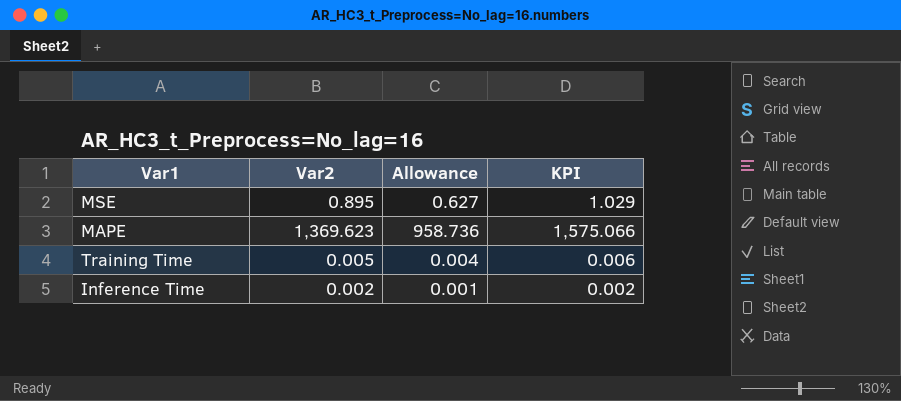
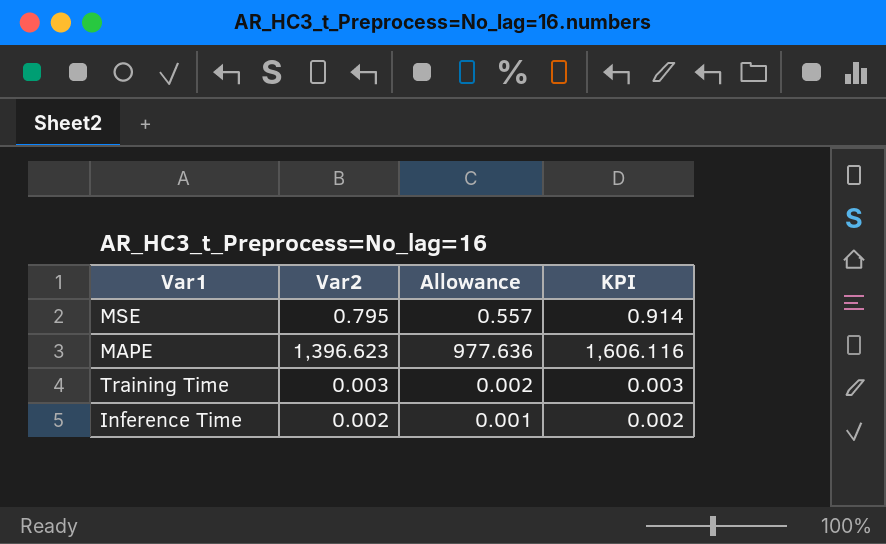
MSE | Var2: 0.895 -> 0.795
MSE | Allowance: 0.627 -> 0.557
MSE | KPI: 1.029 -> 0.914
MAPE | Var2: 1,369.623 -> 1,396.623
MAPE | Allowance: 958.736 -> 977.636
MAPE | KPI: 1,575.066 -> 1,606.116
Training Time | Var2: 0.005 -> 0.003
Training Time | Allowance: 0.004 -> 0.002
Training Time | KPI: 0.006 -> 0.003

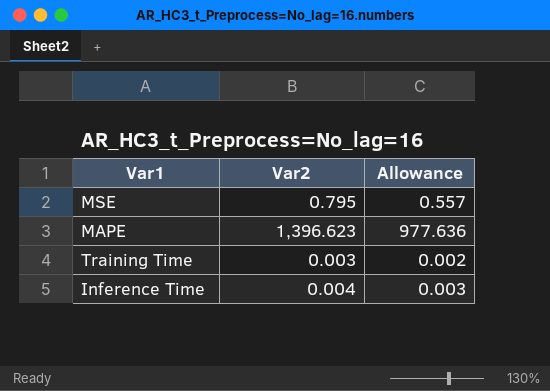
column KPI | formula: [Var2] * 1.15 -> none
Inference Time | Var2: 0.002 -> 0.004
Inference Time | Allowance: 0.001 -> 0.003

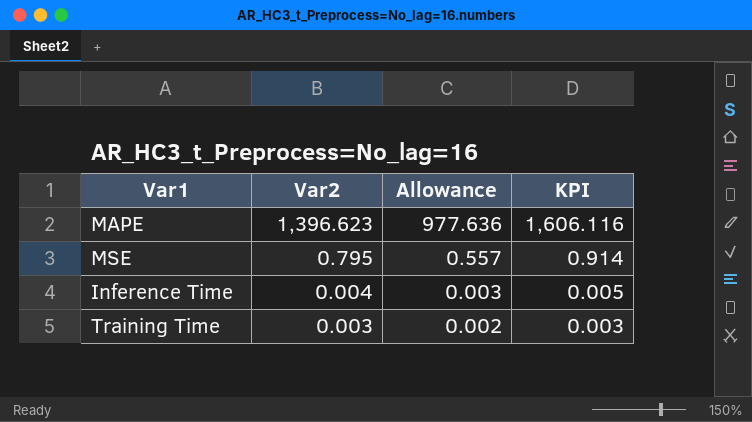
row order: none -> Var2 descending
column KPI | formula: none -> [Var2] * 1.15

